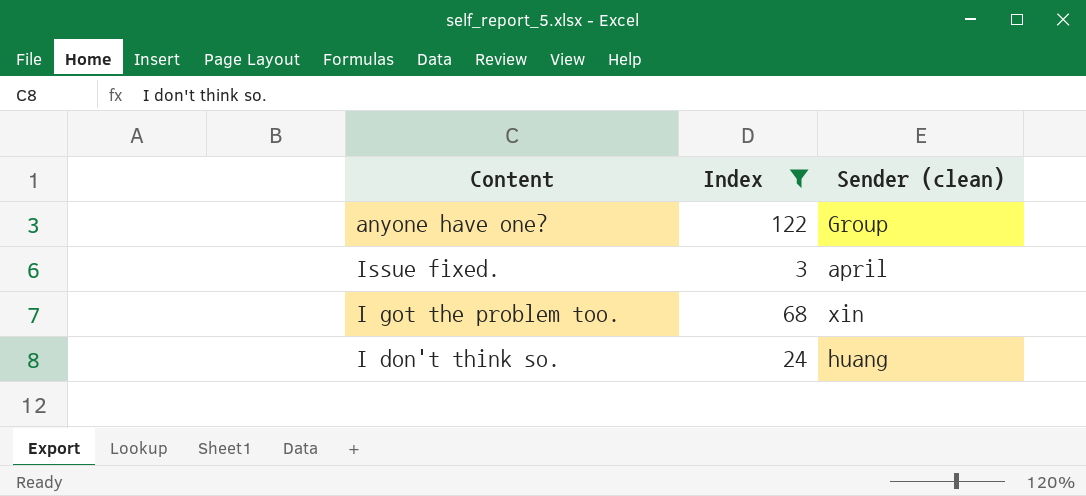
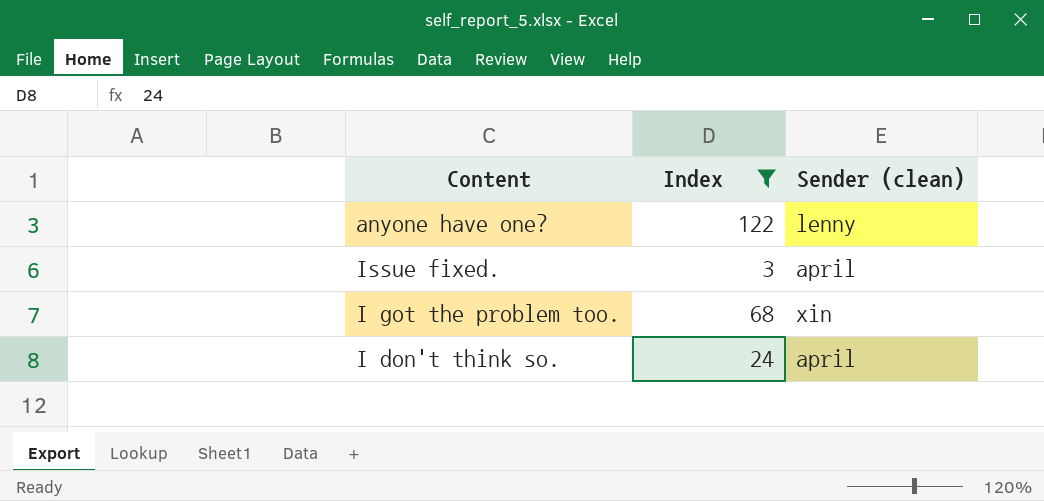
anyone have one? | Sender (clean): Group -> lenny
I don't think so. | Sender (clean): huang -> april

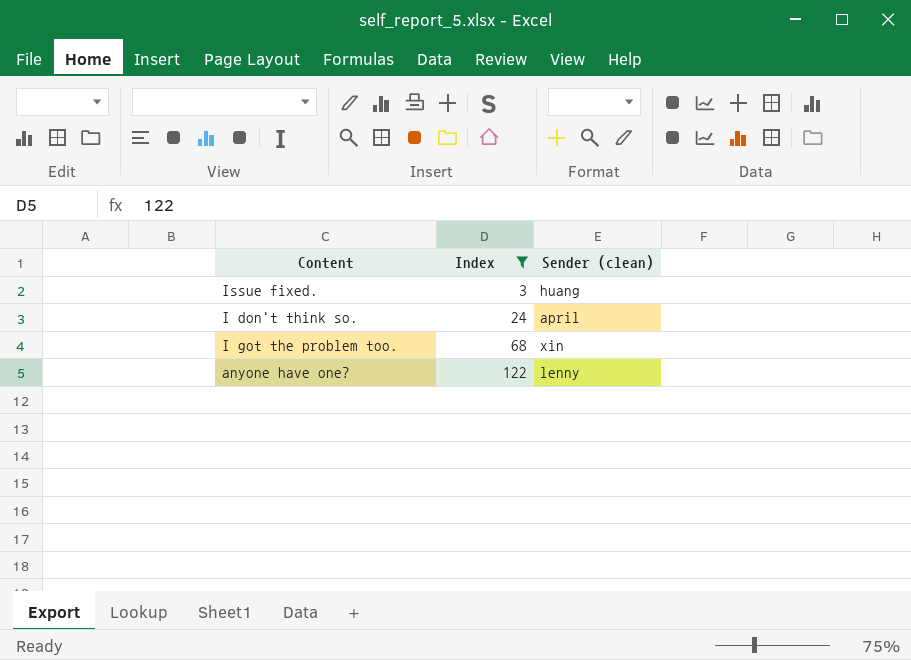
row order: none -> Index ascending
Issue fixed. | Sender (clean): april -> huang

